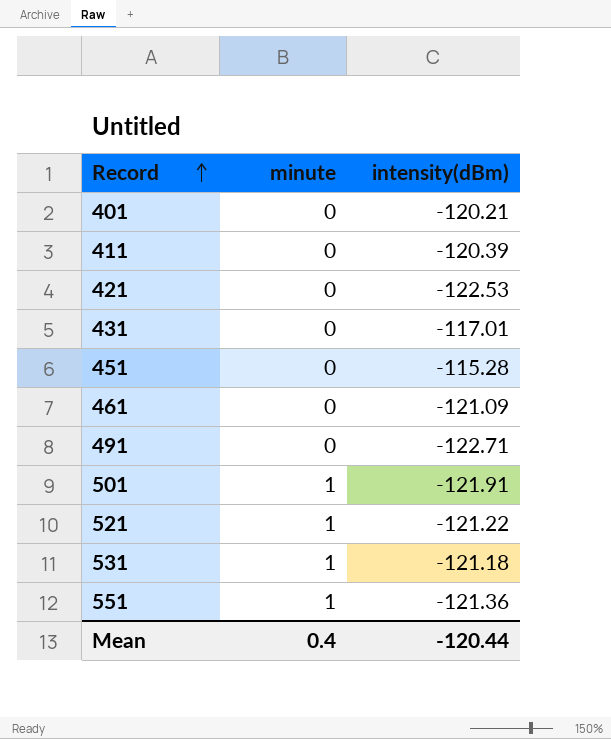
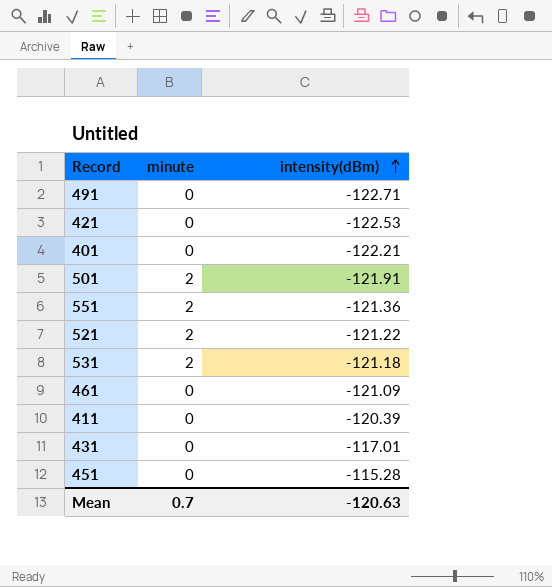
row order: Record ascending -> intensity(dBm) ascending
401 | intensity(dBm): -120.21 -> -122.21
501 | minute: 1 -> 2
551 | minute: 1 -> 2
521 | minute: 1 -> 2
531 | minute: 1 -> 2
Mean | minute: 0.4 -> 0.7
Mean | intensity(dBm): -120.44 -> -120.63

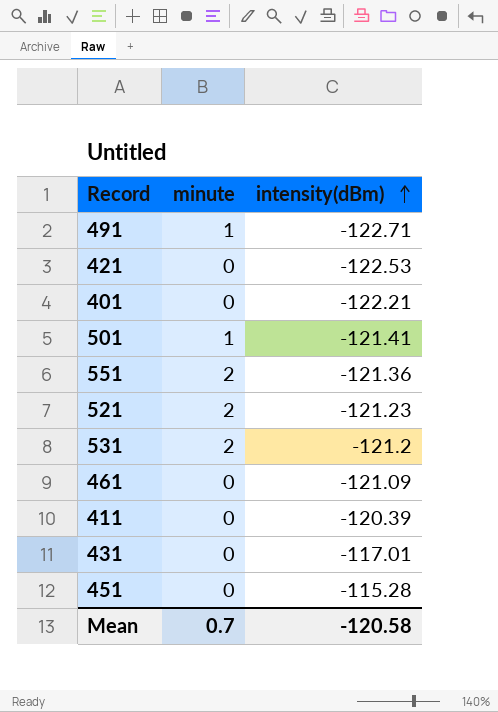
491 | minute: 0 -> 1
501 | minute: 2 -> 1
501 | intensity(dBm): -121.91 -> -121.41
521 | intensity(dBm): -121.22 -> -121.23
531 | intensity(dBm): -121.18 -> -121.2
Mean | intensity(dBm): -120.63 -> -120.58

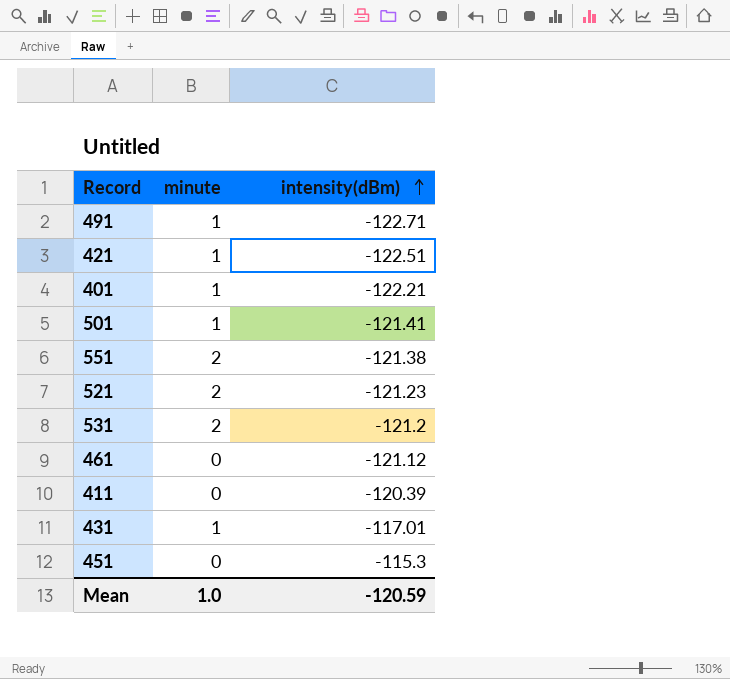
421 | minute: 0 -> 1
421 | intensity(dBm): -122.53 -> -122.51
401 | minute: 0 -> 1
551 | intensity(dBm): -121.36 -> -121.38
461 | intensity(dBm): -121.09 -> -121.12
431 | minute: 0 -> 1
451 | intensity(dBm): -115.28 -> -115.3
Mean | minute: 0.7 -> 1.0
Mean | intensity(dBm): -120.58 -> -120.59

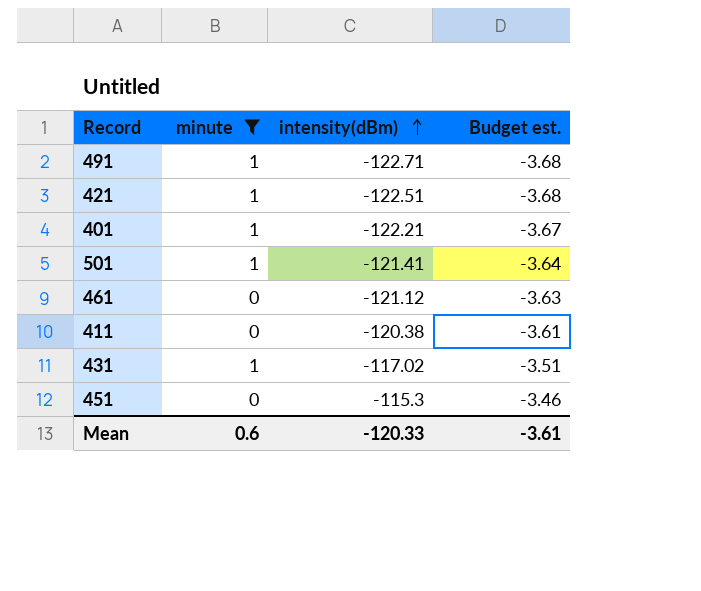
filter: none -> minute != 2
column Budget est. | formula: none -> [intensity(dBm)] * 0.03
411 | intensity(dBm): -120.39 -> -120.38
431 | intensity(dBm): -117.01 -> -117.02
Mean | minute: 1.0 -> 0.6
Mean | intensity(dBm): -120.59 -> -120.33

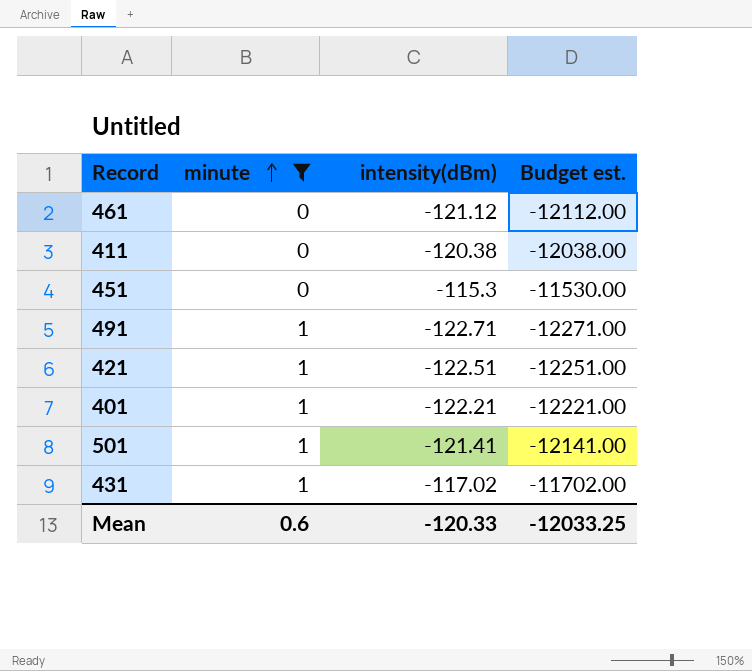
row order: intensity(dBm) ascending -> minute ascending
column Budget est. | formula: [intensity(dBm)] * 0.03 -> [intensity(dBm)] * 100
Mean | Budget est.: -3.61 -> -12033.25

